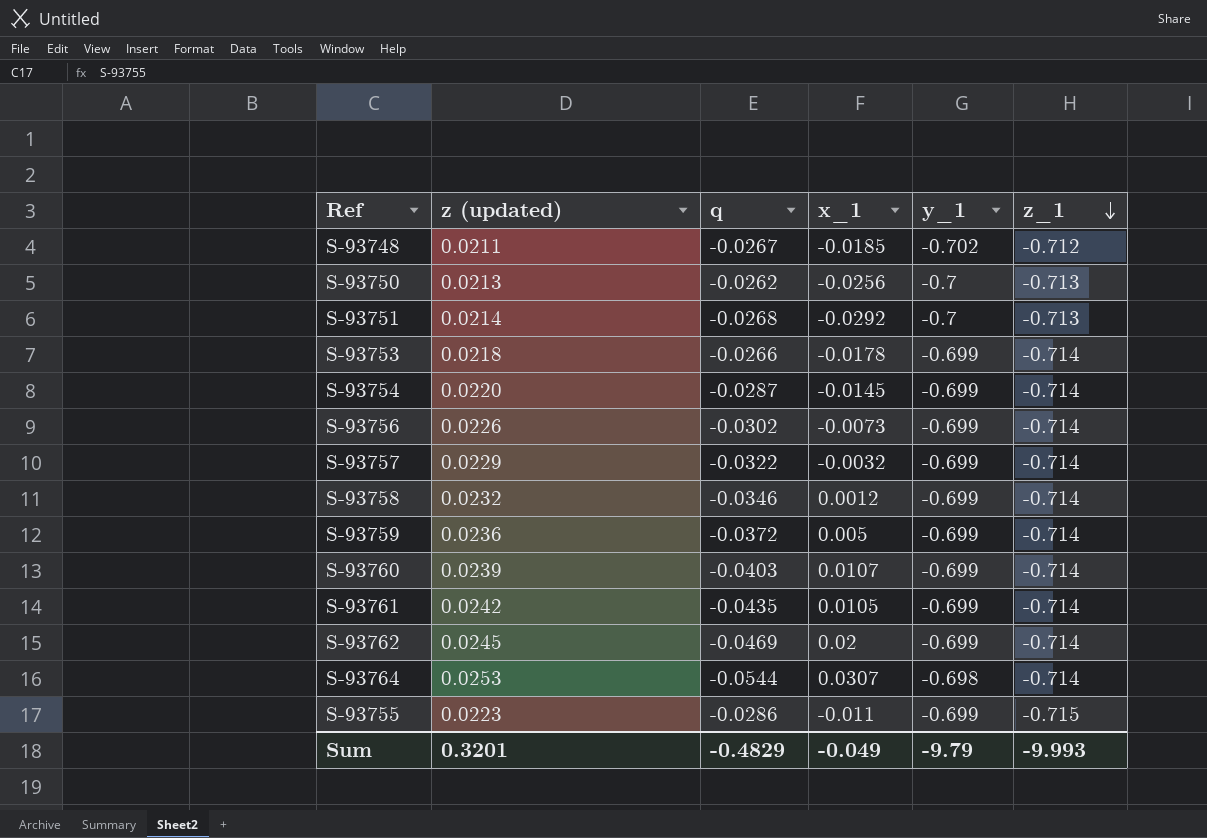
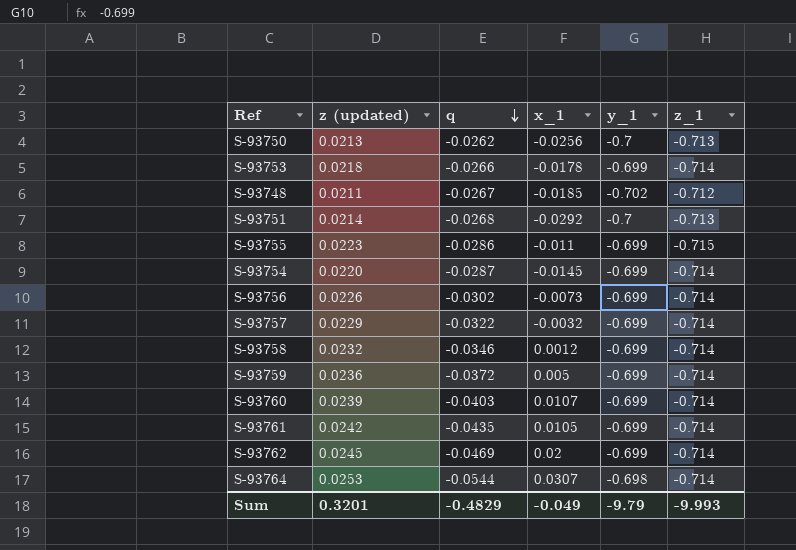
row order: z_1 descending -> q descending

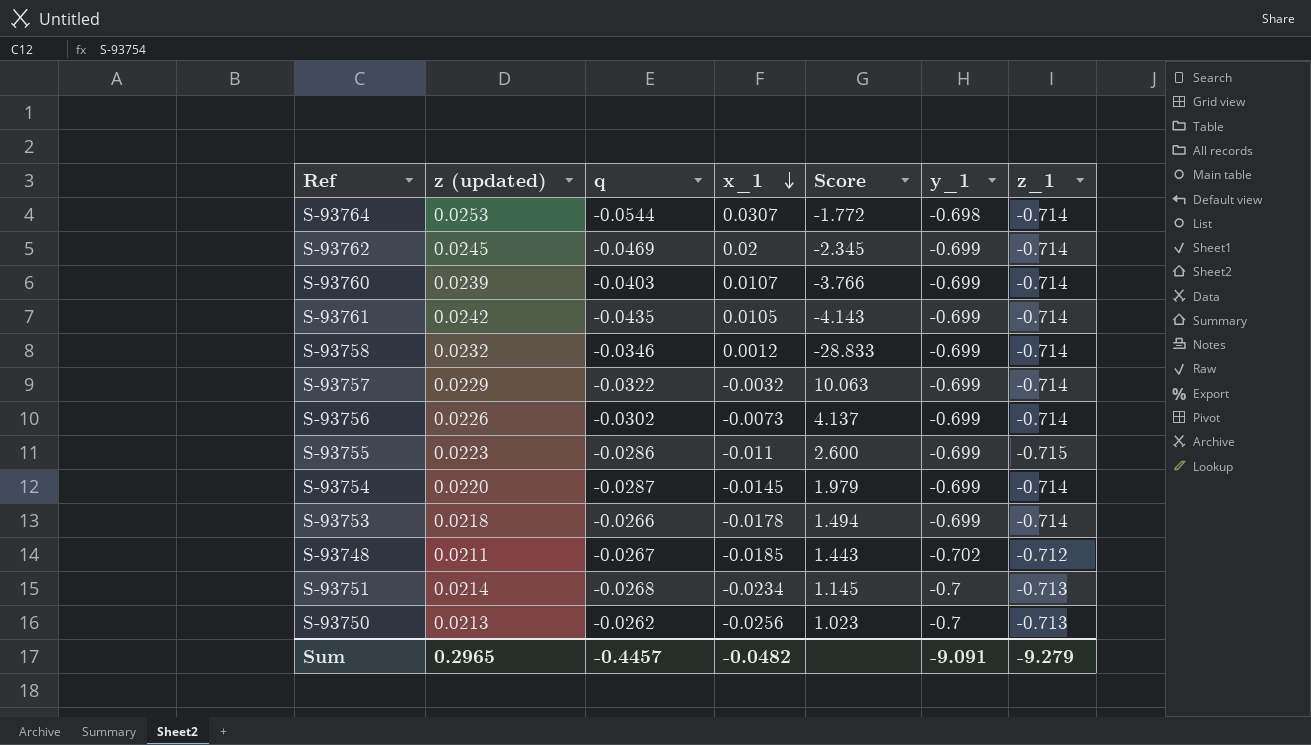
row order: q descending -> x_1 descending
column Score | formula: none -> [q] / [x_1]
row S-93759: 0.0236 | -0.0372 | 0.005 | -0.699 | -0.714 -> none
S-93751 | x_1: -0.0292 -> -0.0234
Sum | z (updated): 0.3201 -> 0.2965
Sum | q: -0.4829 -> -0.4457
Sum | x_1: -0.049 -> -0.0482
Sum | y_1: -9.79 -> -9.091
Sum | z_1: -9.993 -> -9.279

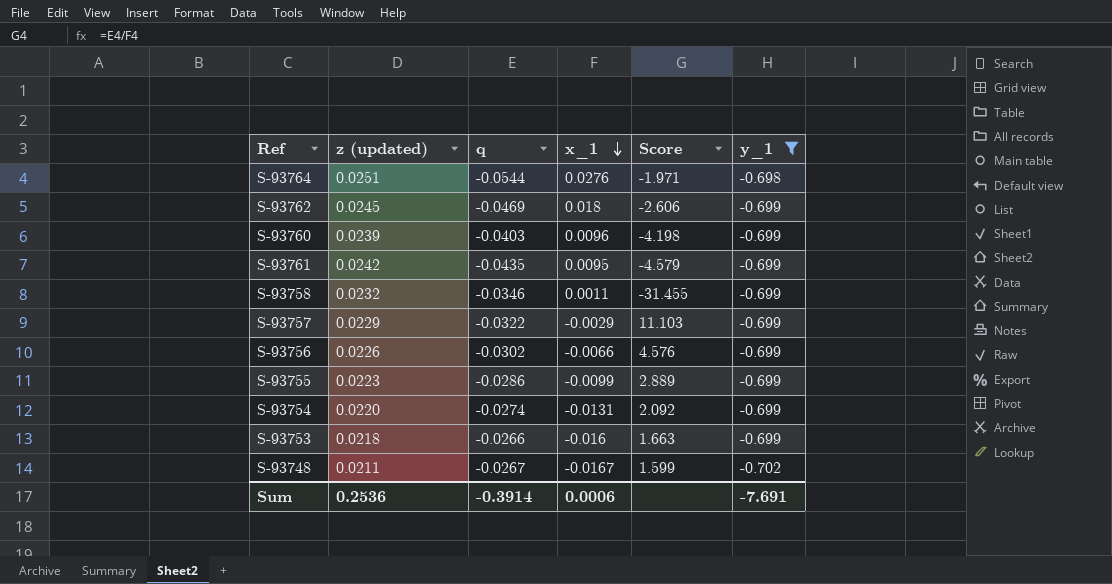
filter: none -> y_1 != -0.7
column z_1 | position: 7 -> none
S-93764 | z (updated): 0.0253 -> 0.0251
S-93764 | x_1: 0.0307 -> 0.0276
S-93764 | Score: -1.772 -> -1.971
S-93762 | x_1: 0.02 -> 0.018
S-93762 | Score: -2.345 -> -2.606
S-93760 | x_1: 0.0107 -> 0.0096
S-93760 | Score: -3.766 -> -4.198
S-93761 | x_1: 0.0105 -> 0.0095
S-93761 | Score: -4.143 -> -4.579
S-93758 | x_1: 0.0012 -> 0.0011
S-93758 | Score: -28.833 -> -31.455
S-93757 | x_1: -0.0032 -> -0.0029
S-93757 | Score: 10.063 -> 11.103
S-93756 | x_1: -0.0073 -> -0.0066
S-93756 | Score: 4.137 -> 4.576
S-93755 | x_1: -0.011 -> -0.0099
S-93755 | Score: 2.600 -> 2.889
S-93754 | q: -0.0287 -> -0.0274
S-93754 | x_1: -0.0145 -> -0.0131
S-93754 | Score: 1.979 -> 2.092
S-93753 | x_1: -0.0178 -> -0.016
S-93753 | Score: 1.494 -> 1.663
S-93748 | x_1: -0.0185 -> -0.0167
S-93748 | Score: 1.443 -> 1.599
Sum | z (updated): 0.2965 -> 0.2536
Sum | q: -0.4457 -> -0.3914
Sum | x_1: -0.0482 -> 0.0006
Sum | y_1: -9.091 -> -7.691

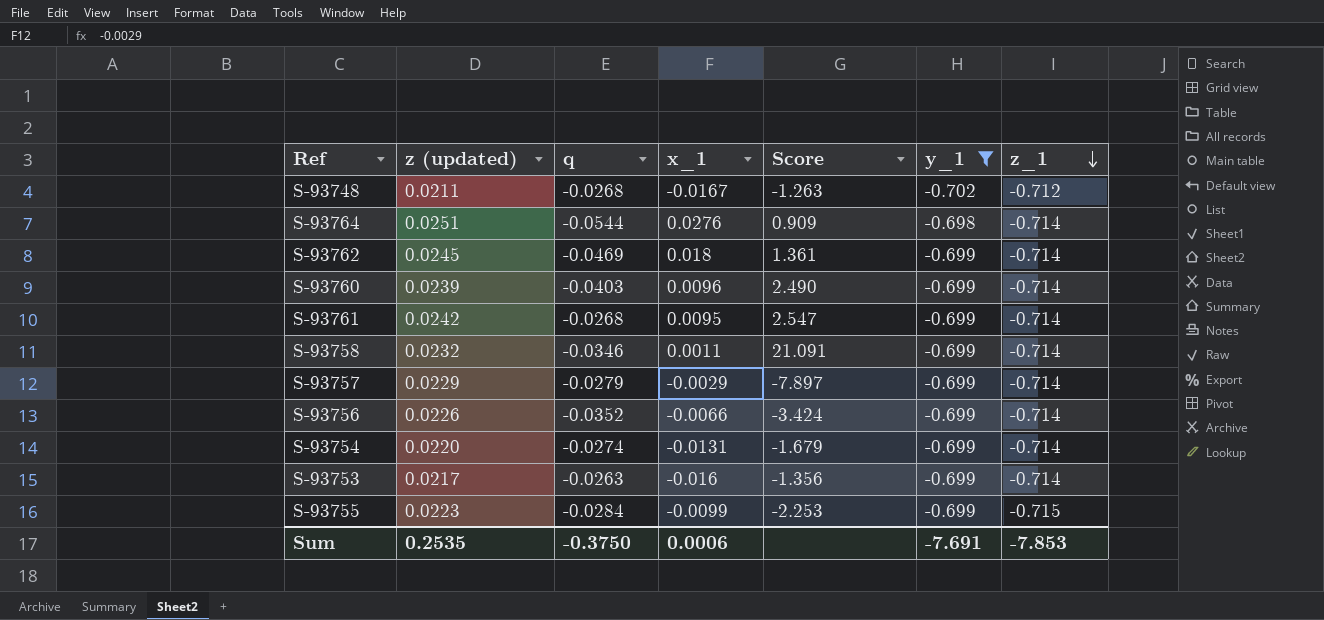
row order: x_1 descending -> z_1 descending
column Score | formula: [q] / [x_1] -> [z (updated)] / [x_1]
column z_1 | position: none -> 7
S-93748 | q: -0.0267 -> -0.0268
S-93761 | q: -0.0435 -> -0.0268
S-93757 | q: -0.0322 -> -0.0279
S-93756 | q: -0.0302 -> -0.0352
S-93753 | z (updated): 0.0218 -> 0.0217
S-93753 | q: -0.0266 -> -0.0263
S-93755 | q: -0.0286 -> -0.0284
Sum | z (updated): 0.2536 -> 0.2535
Sum | q: -0.3914 -> -0.3750

